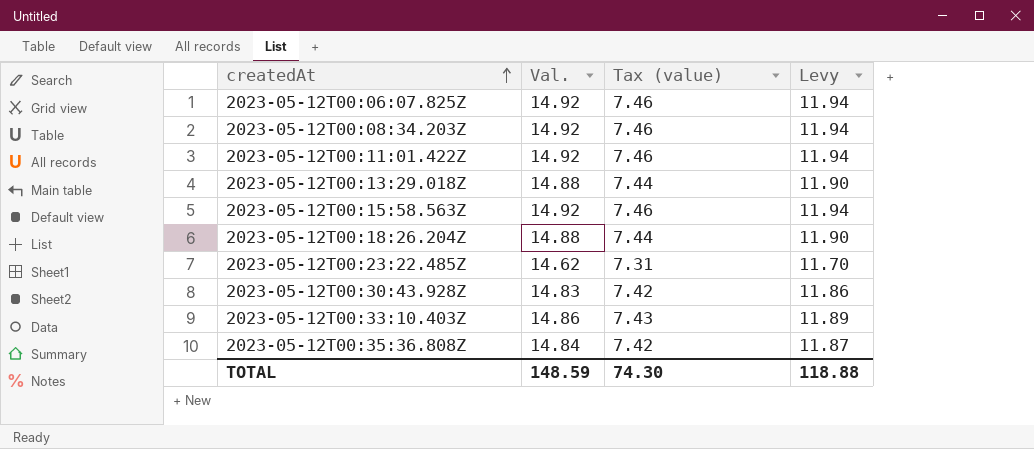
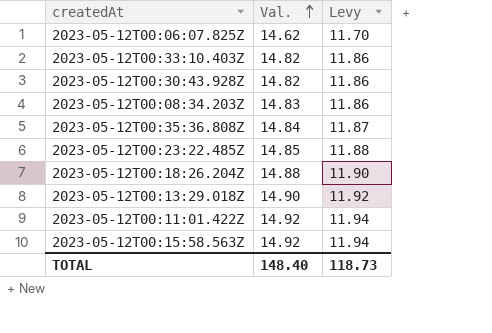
row order: createdAt ascending -> Val. ascending
column Tax (value) | formula: [Val.] * 0.5 -> none
2023-05-12T00:06:07.825Z | Val.: 14.92 -> 14.62
2023-05-12T00:06:07.825Z | Levy: 11.94 -> 11.70
2023-05-12T00:33:10.403Z | Val.: 14.86 -> 14.82
2023-05-12T00:33:10.403Z | Levy: 11.89 -> 11.86
2023-05-12T00:30:43.928Z | Val.: 14.83 -> 14.82
2023-05-12T00:08:34.203Z | Val.: 14.92 -> 14.83
2023-05-12T00:08:34.203Z | Levy: 11.94 -> 11.86
2023-05-12T00:23:22.485Z | Val.: 14.62 -> 14.85
2023-05-12T00:23:22.485Z | Levy: 11.70 -> 11.88
2023-05-12T00:13:29.018Z | Val.: 14.88 -> 14.90
2023-05-12T00:13:29.018Z | Levy: 11.90 -> 11.92
TOTAL | Val.: 148.59 -> 148.40
TOTAL | Levy: 118.88 -> 118.73

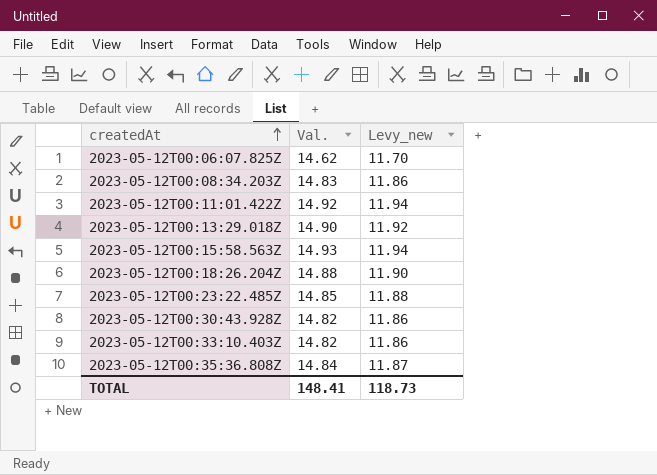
row order: Val. ascending -> createdAt ascending
column name: Levy -> Levy_new
2023-05-12T00:15:58.563Z | Val.: 14.92 -> 14.93
TOTAL | Val.: 148.40 -> 148.41

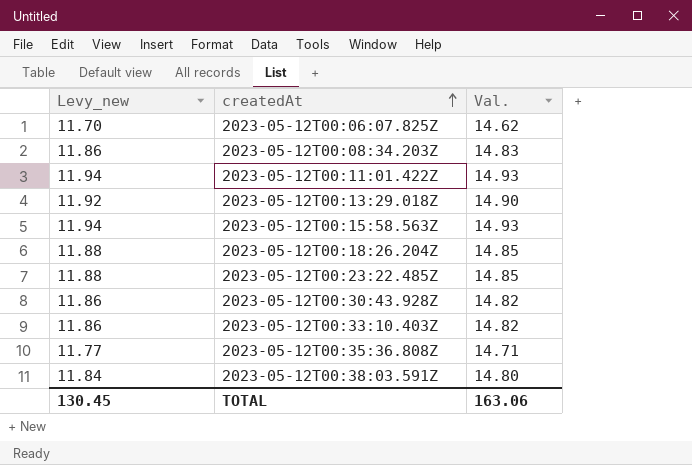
column Levy_new | position: 3 -> 1
2023-05-12T00:11:01.422Z | Val.: 14.92 -> 14.93
2023-05-12T00:18:26.204Z | Levy_new: 11.90 -> 11.88
2023-05-12T00:18:26.204Z | Val.: 14.88 -> 14.85
2023-05-12T00:35:36.808Z | Levy_new: 11.87 -> 11.77
2023-05-12T00:35:36.808Z | Val.: 14.84 -> 14.71
row 2023-05-12T00:38:03.591Z: none -> 11.84 | 14.80
TOTAL | Levy_new: 118.73 -> 130.45
TOTAL | Val.: 148.41 -> 163.06

